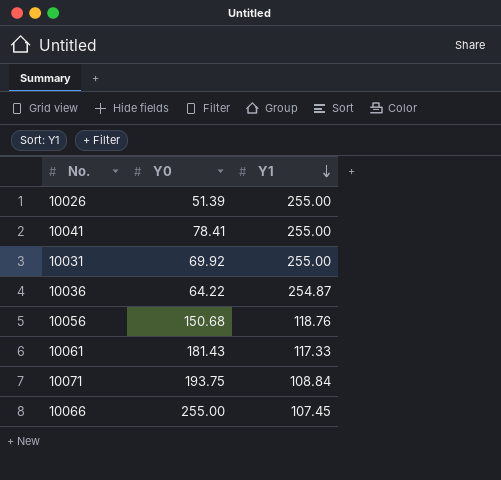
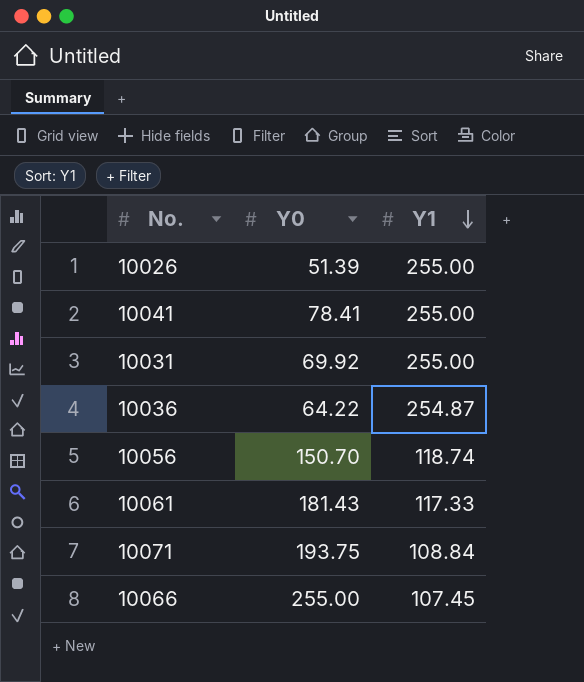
10056 | Y0: 150.68 -> 150.70
10056 | Y1: 118.76 -> 118.74

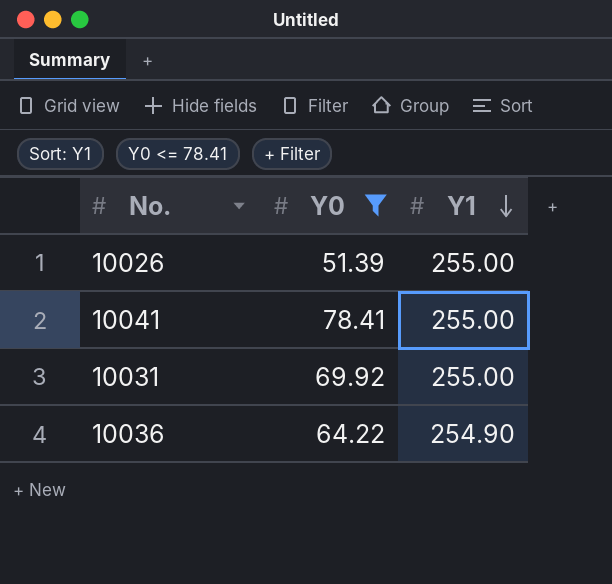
filter: none -> Y0 <= 78.41
10036 | Y1: 254.87 -> 254.90

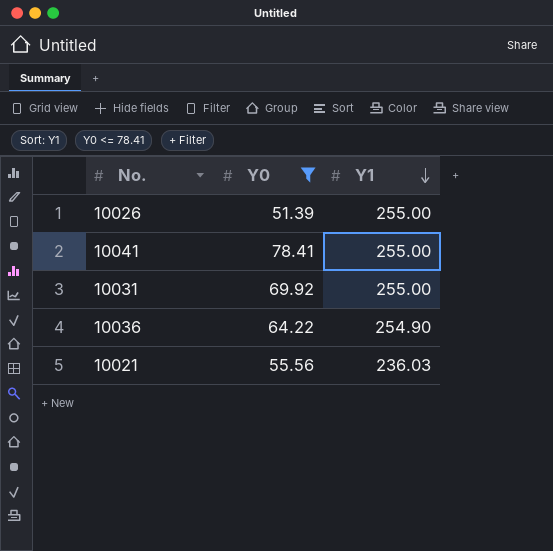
row 10021: none -> 55.56 | 236.03

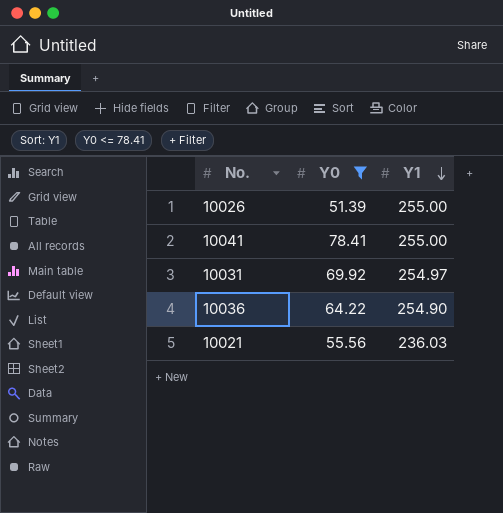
10031 | Y1: 255.00 -> 254.97

